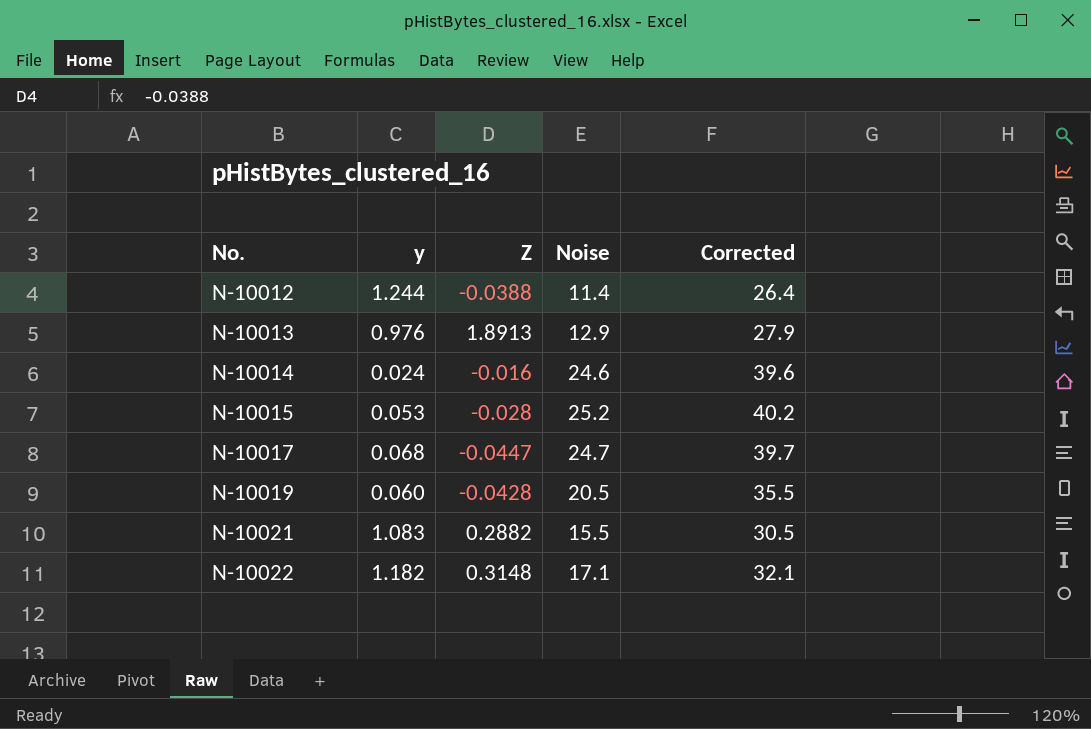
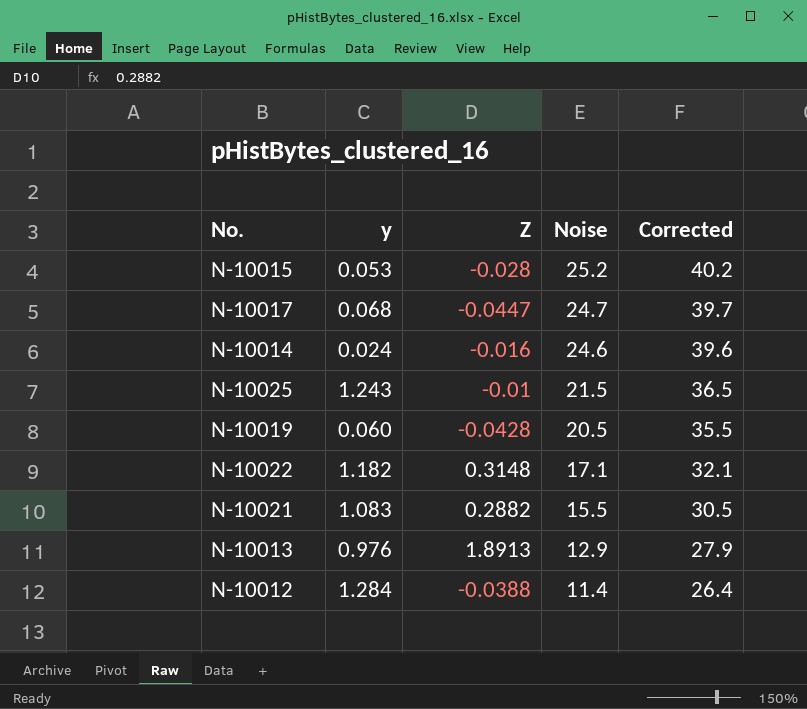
row order: No. ascending -> Noise descending
row N-10025: none -> 1.243 | -0.01 | 21.5 | 36.5
N-10012 | y: 1.244 -> 1.284

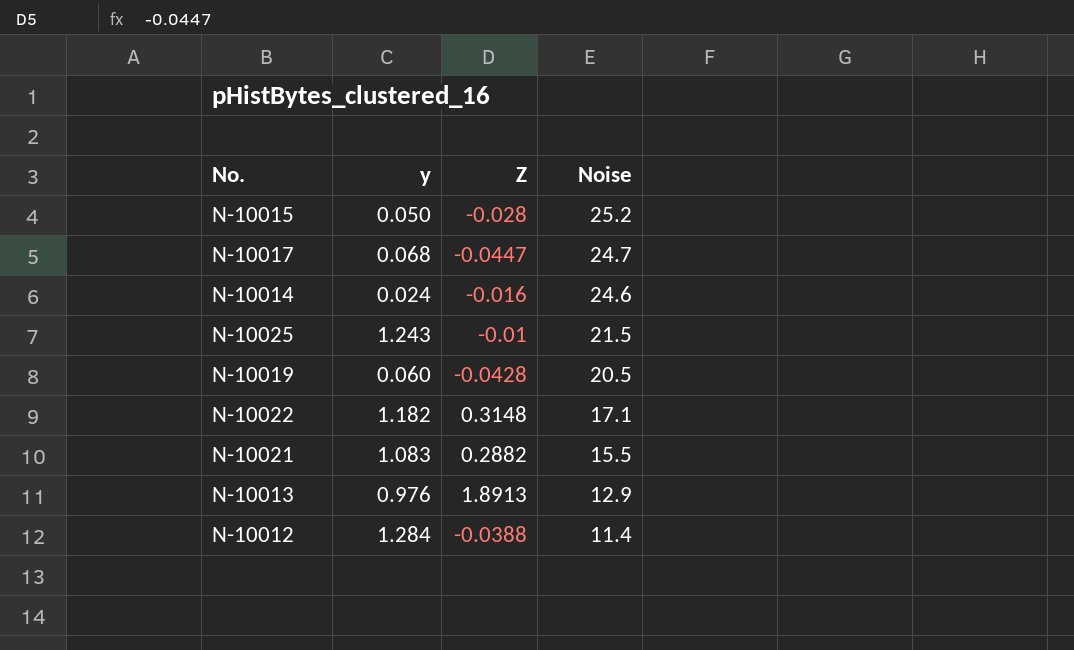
column Corrected | formula: [Noise] + 15 -> none
N-10015 | y: 0.053 -> 0.050

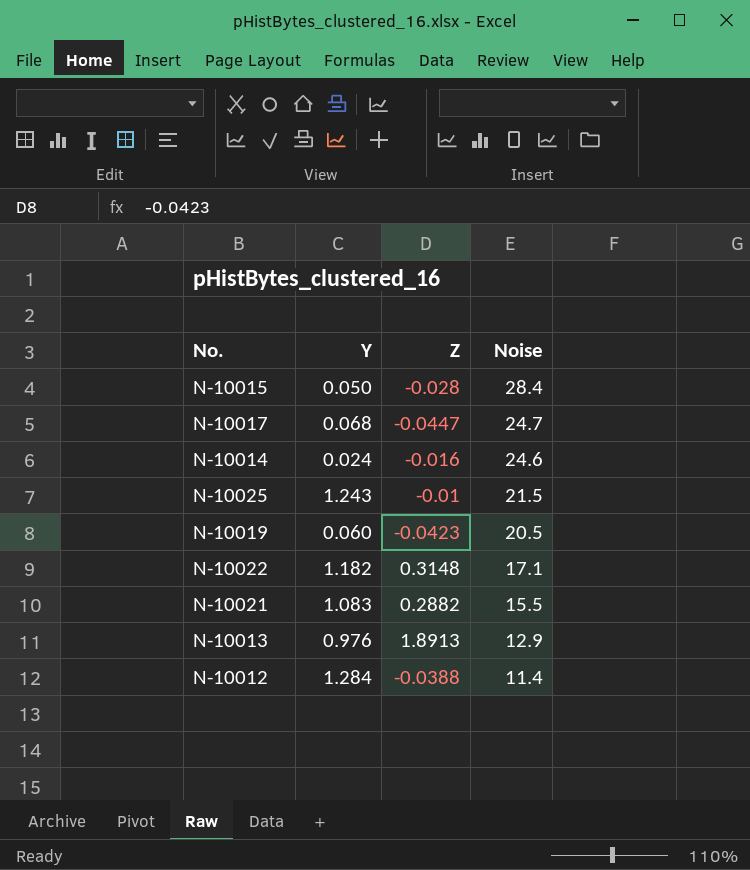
column name: y -> Y
N-10015 | Noise: 25.2 -> 28.4
N-10019 | Z: -0.0428 -> -0.0423

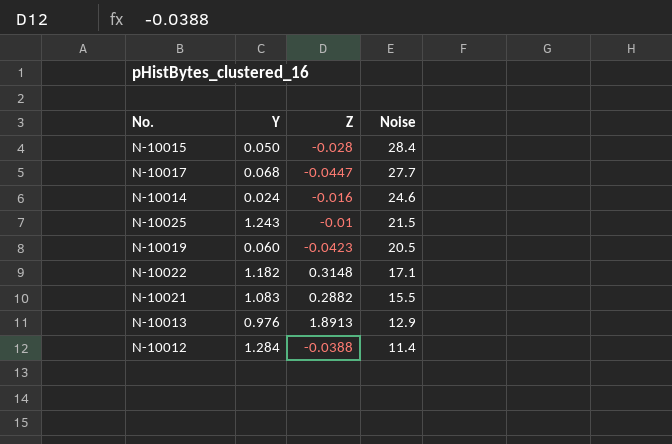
N-10017 | Noise: 24.7 -> 27.7

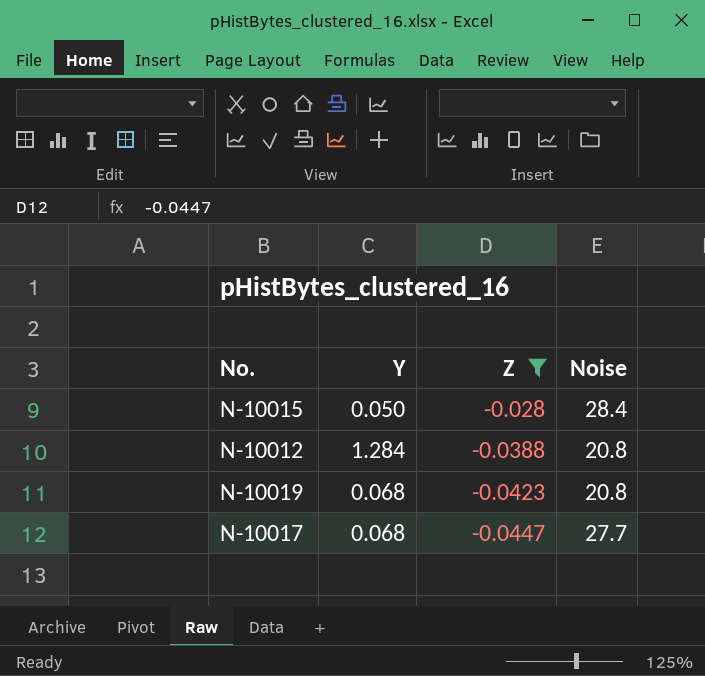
filter: none -> Z <= -0.028
row order: Noise descending -> Z descending
N-10012 | Noise: 11.4 -> 20.8
N-10019 | Y: 0.060 -> 0.068
N-10019 | Noise: 20.5 -> 20.8

